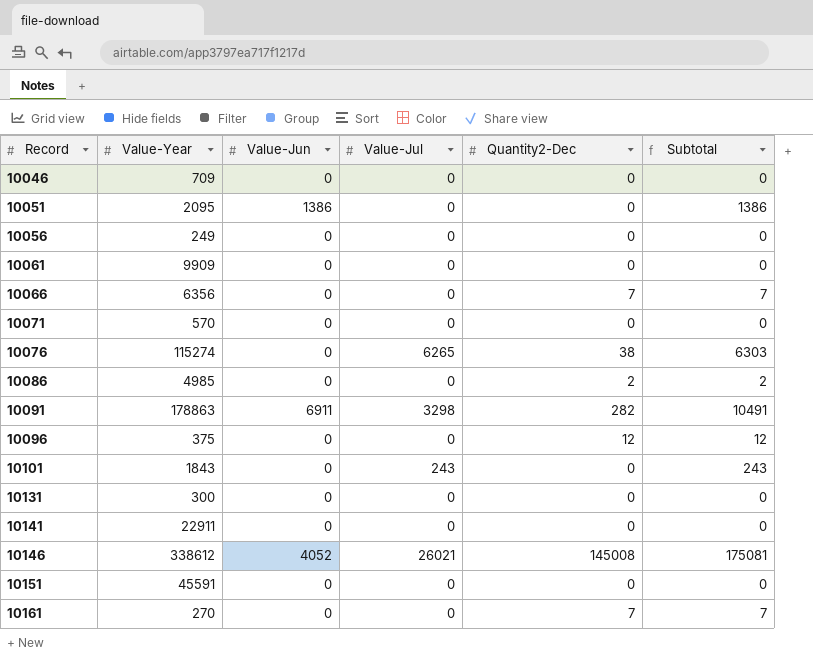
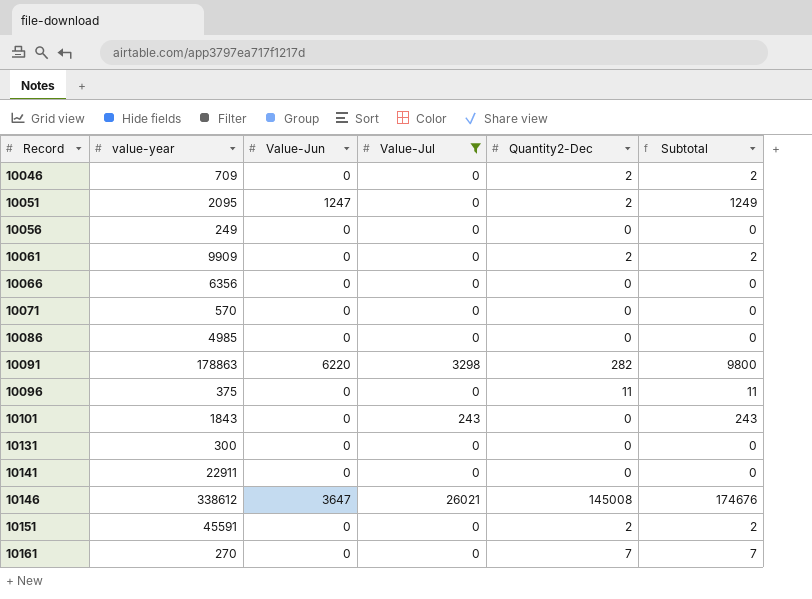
filter: none -> Value-Jul != 6265
column name: Value-Year -> value-year
10046 | Quantity2-Dec: 0 -> 2
10046 | Subtotal: 0 -> 2
10051 | Value-Jun: 1386 -> 1247
10051 | Quantity2-Dec: 0 -> 2
10051 | Subtotal: 1386 -> 1249
10061 | Quantity2-Dec: 0 -> 2
10061 | Subtotal: 0 -> 2
10066 | Quantity2-Dec: 7 -> 0
10066 | Subtotal: 7 -> 0
10086 | Quantity2-Dec: 2 -> 0
10086 | Subtotal: 2 -> 0
10091 | Value-Jun: 6911 -> 6220
10091 | Subtotal: 10491 -> 9800
10096 | Quantity2-Dec: 12 -> 11
10096 | Subtotal: 12 -> 11
10146 | Value-Jun: 4052 -> 3647
10146 | Subtotal: 175081 -> 174676
10151 | Quantity2-Dec: 0 -> 2
10151 | Subtotal: 0 -> 2

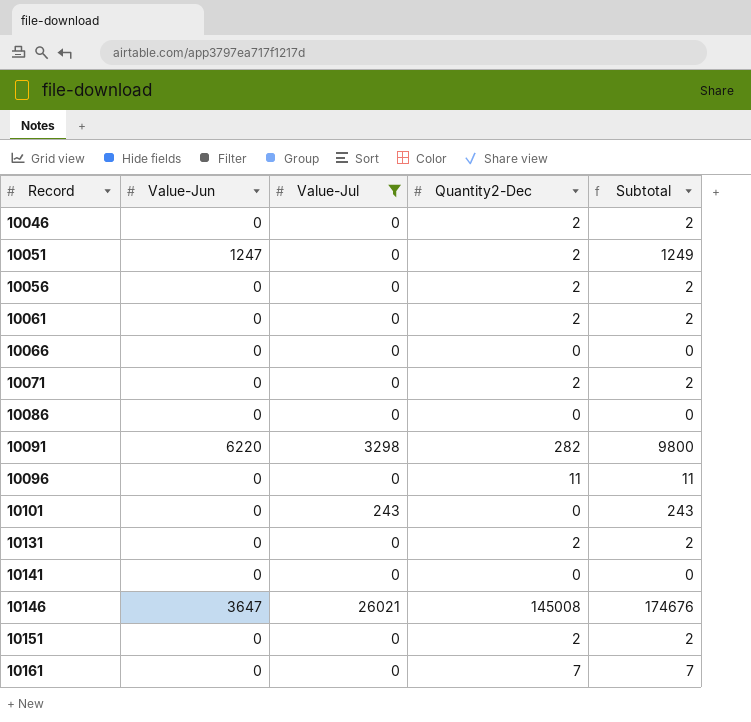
column value-year | position: 2 -> none
10056 | Quantity2-Dec: 0 -> 2
10056 | Subtotal: 0 -> 2
10071 | Quantity2-Dec: 0 -> 2
10071 | Subtotal: 0 -> 2
10131 | Quantity2-Dec: 0 -> 2
10131 | Subtotal: 0 -> 2

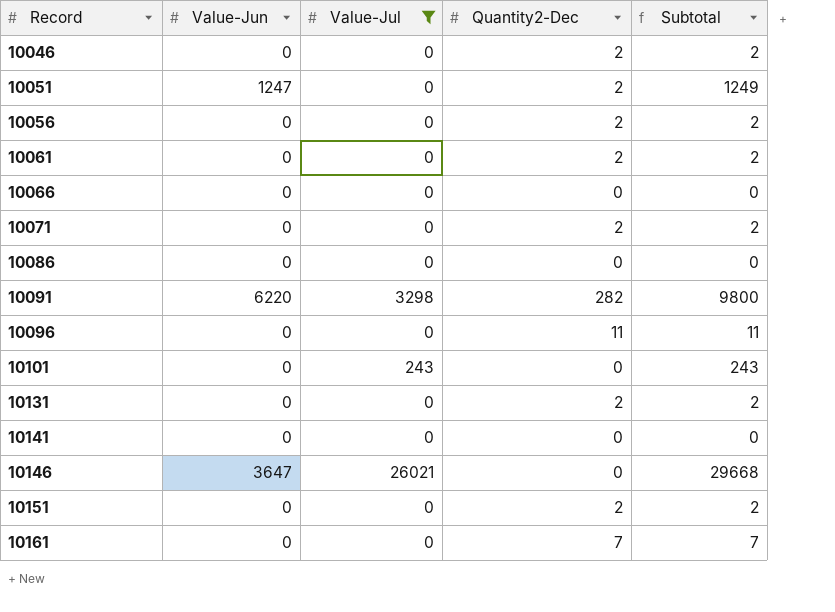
10146 | Quantity2-Dec: 145008 -> 0
10146 | Subtotal: 174676 -> 29668

